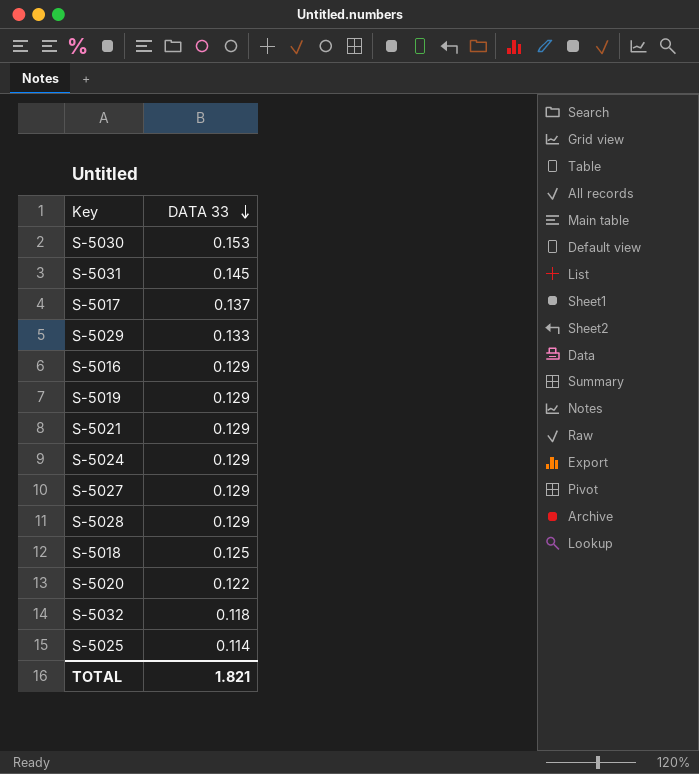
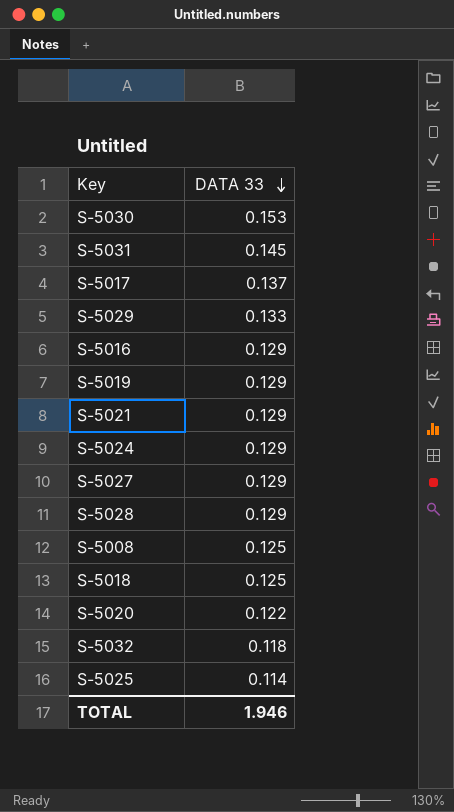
row S-5008: none -> 0.125
TOTAL | DATA 33: 1.821 -> 1.946

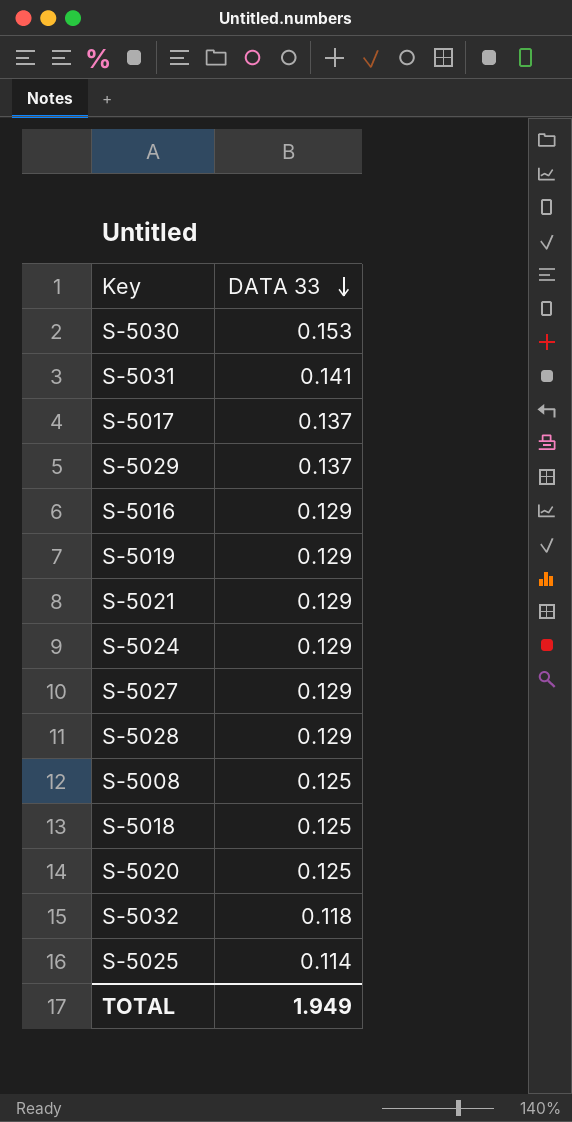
S-5031 | DATA 33: 0.145 -> 0.141
S-5029 | DATA 33: 0.133 -> 0.137
S-5020 | DATA 33: 0.122 -> 0.125
TOTAL | DATA 33: 1.946 -> 1.949

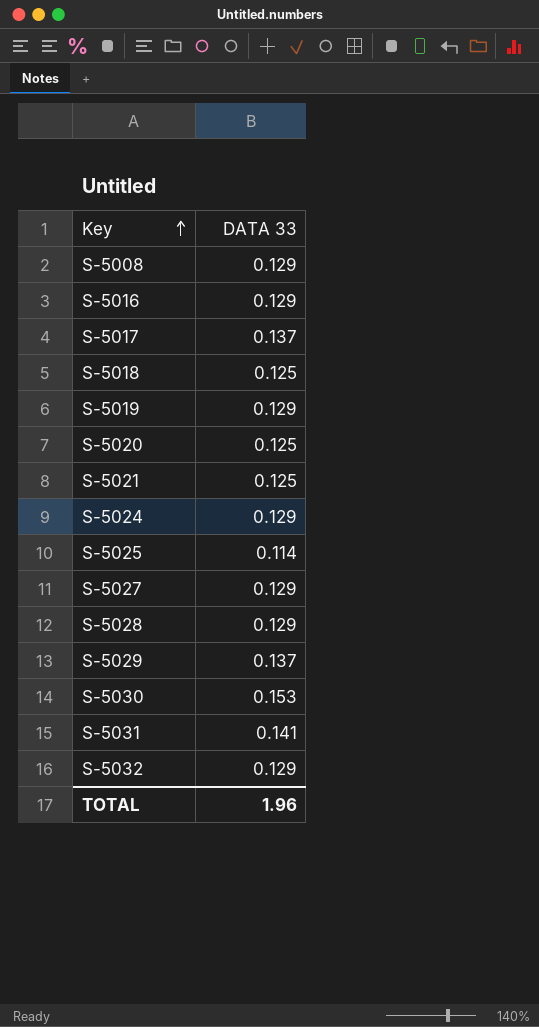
row order: DATA 33 descending -> Key ascending
S-5008 | DATA 33: 0.125 -> 0.129
S-5021 | DATA 33: 0.129 -> 0.125
S-5032 | DATA 33: 0.118 -> 0.129
TOTAL | DATA 33: 1.949 -> 1.96

